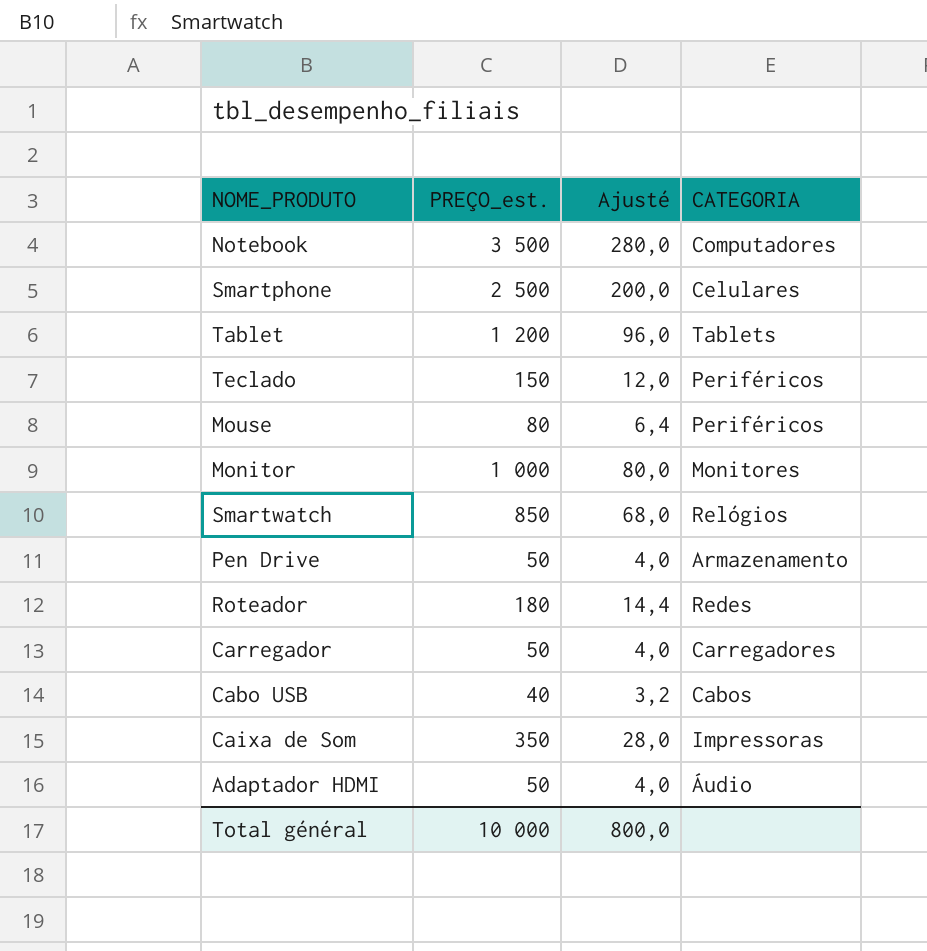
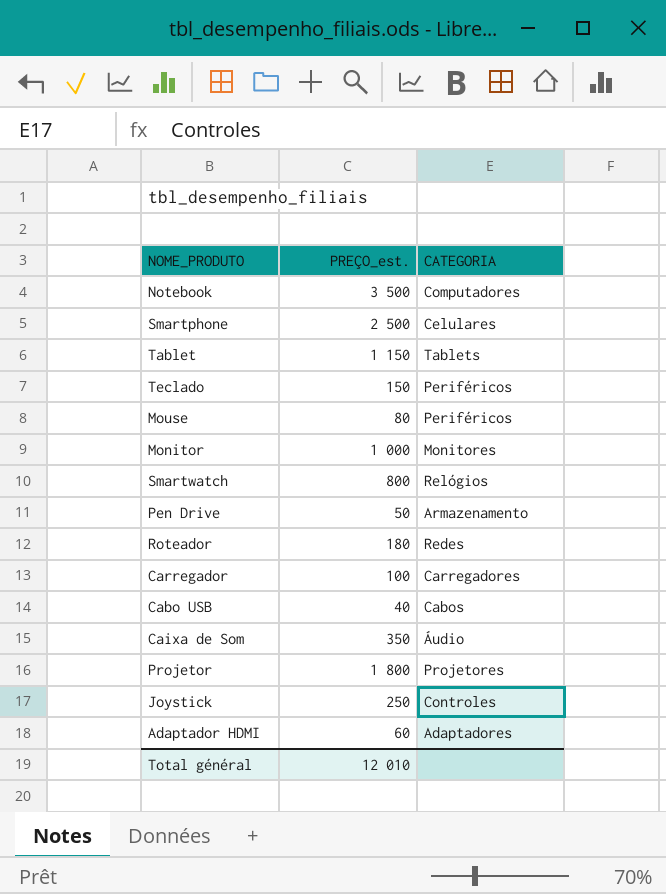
column Ajusté | formula: [PREÇO_est.] * 0,08 -> none
Tablet | PREÇO_est.: 1 200 -> 1 150
Smartwatch | PREÇO_est.: 850 -> 800
Carregador | PREÇO_est.: 50 -> 100
Caixa de Som | CATEGORIA: Impressoras -> Áudio
row Projetor: none -> 1 800 | Projetores
row Joystick: none -> 250 | Controles
Adaptador HDMI | PREÇO_est.: 50 -> 60
Adaptador HDMI | CATEGORIA: Áudio -> Adaptadores
Total général | PREÇO_est.: 10 000 -> 12 010

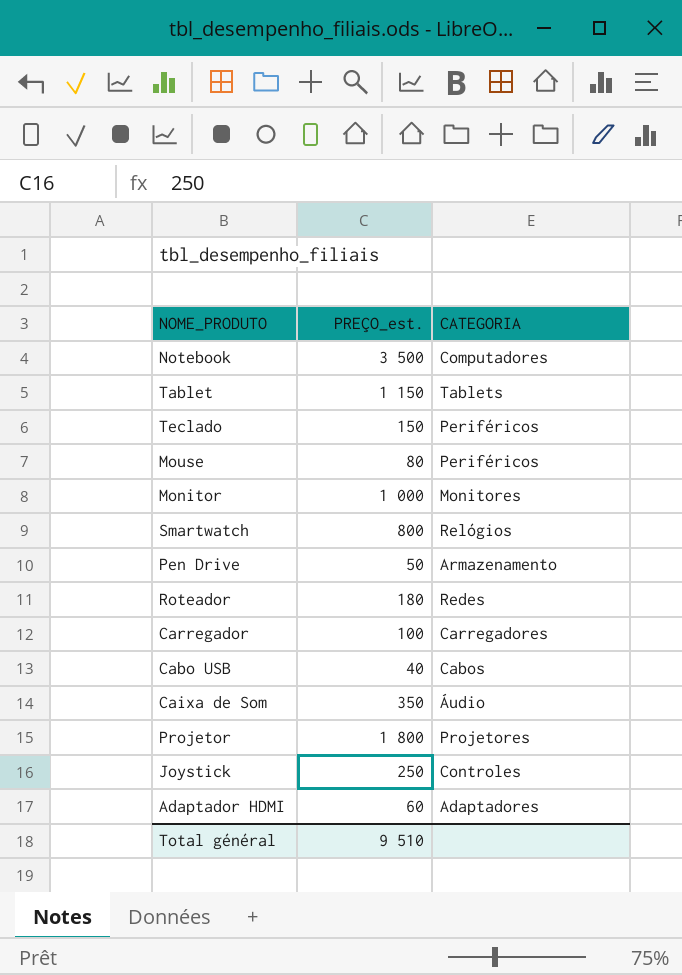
row Smartphone: 2 500 | Celulares -> none
Total général | PREÇO_est.: 12 010 -> 9 510

